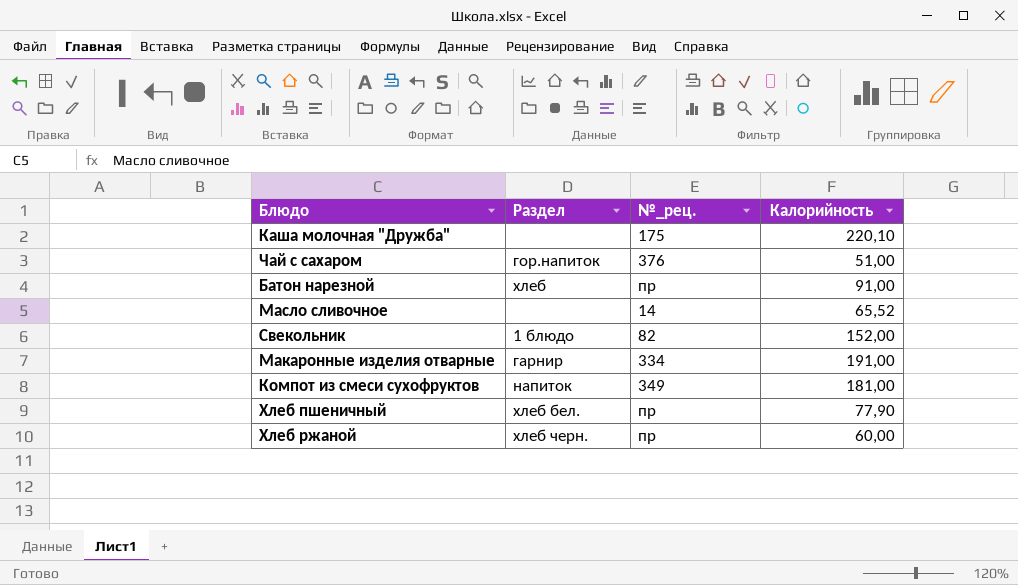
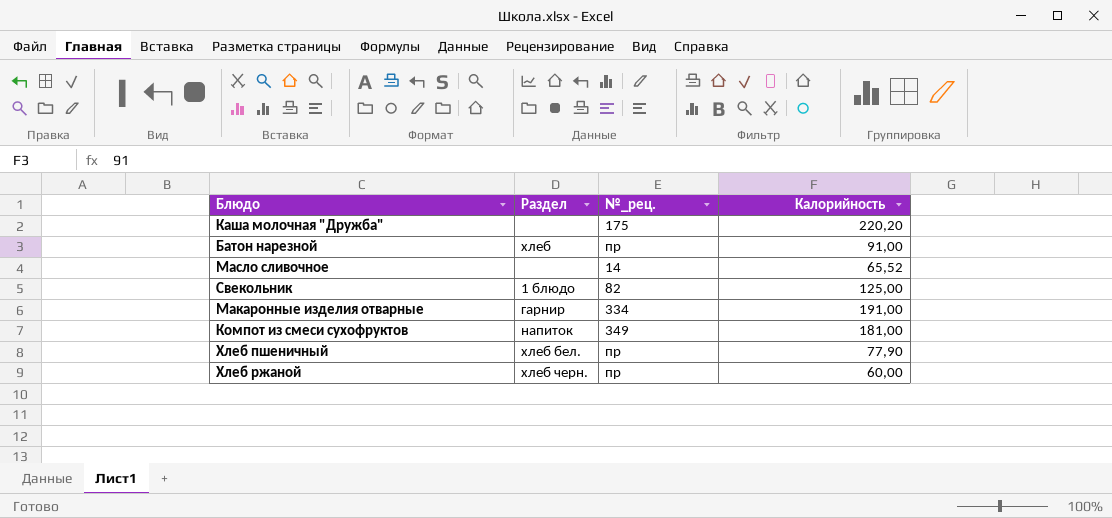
row Чай с сахаром: гор.напиток | 376 | 51,00 -> none
Каша молочная "Дружба" | Калорийность: 220,10 -> 220,20
Свекольник | Калорийность: 152,00 -> 125,00

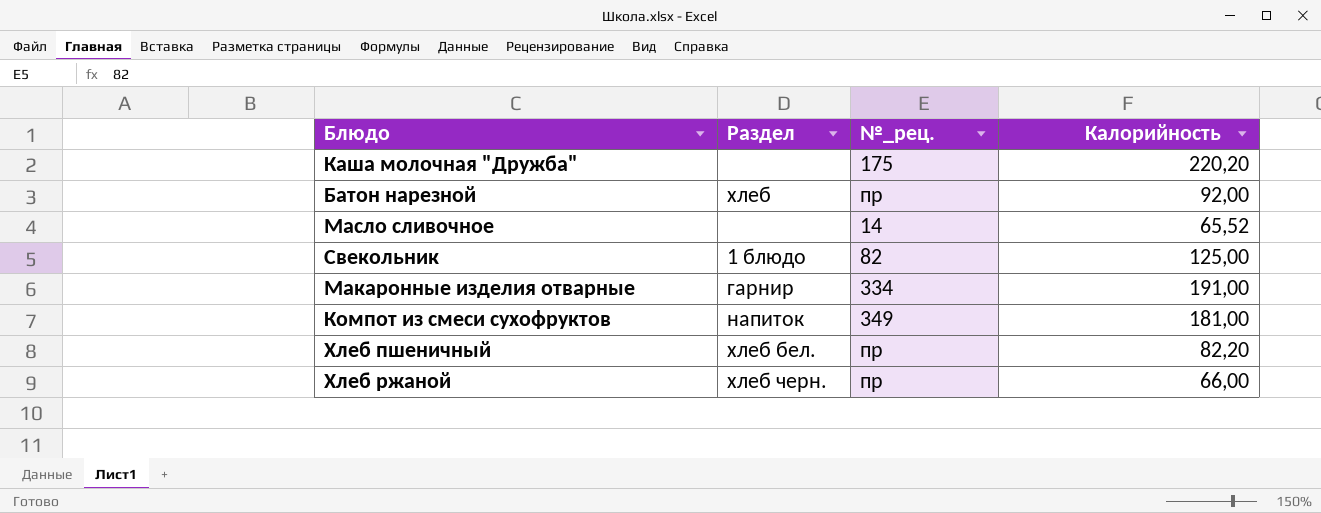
Батон нарезной | Калорийность: 91,00 -> 92,00
Хлеб пшеничный | Калорийность: 77,90 -> 82,20
Хлеб ржаной | Калорийность: 60,00 -> 66,00

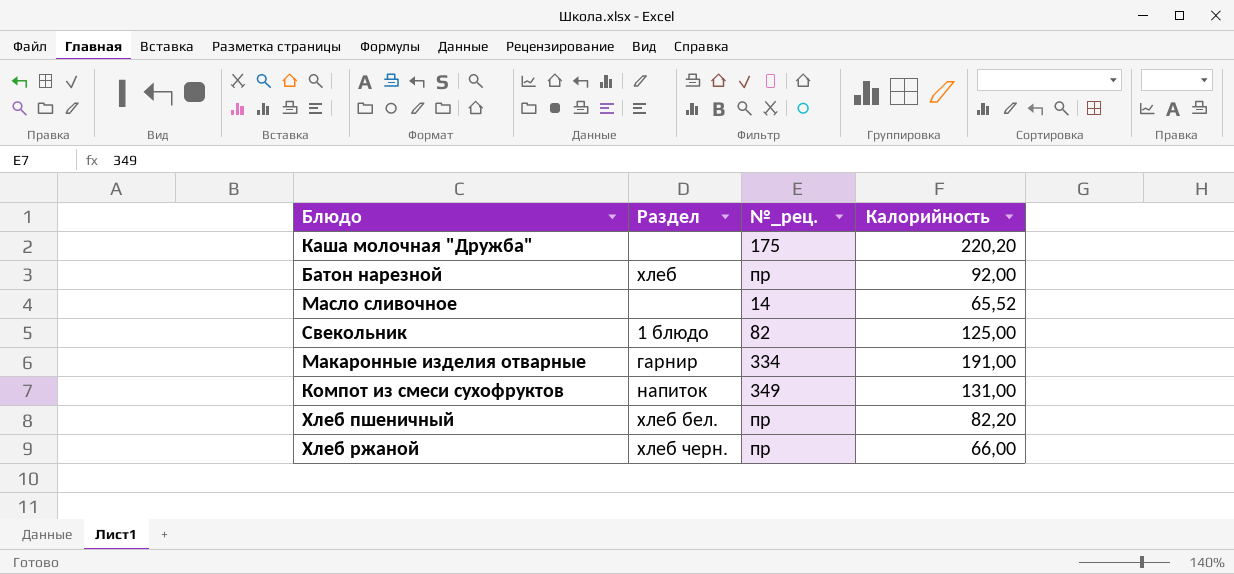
Компот из смеси сухофруктов | Калорийность: 181,00 -> 131,00

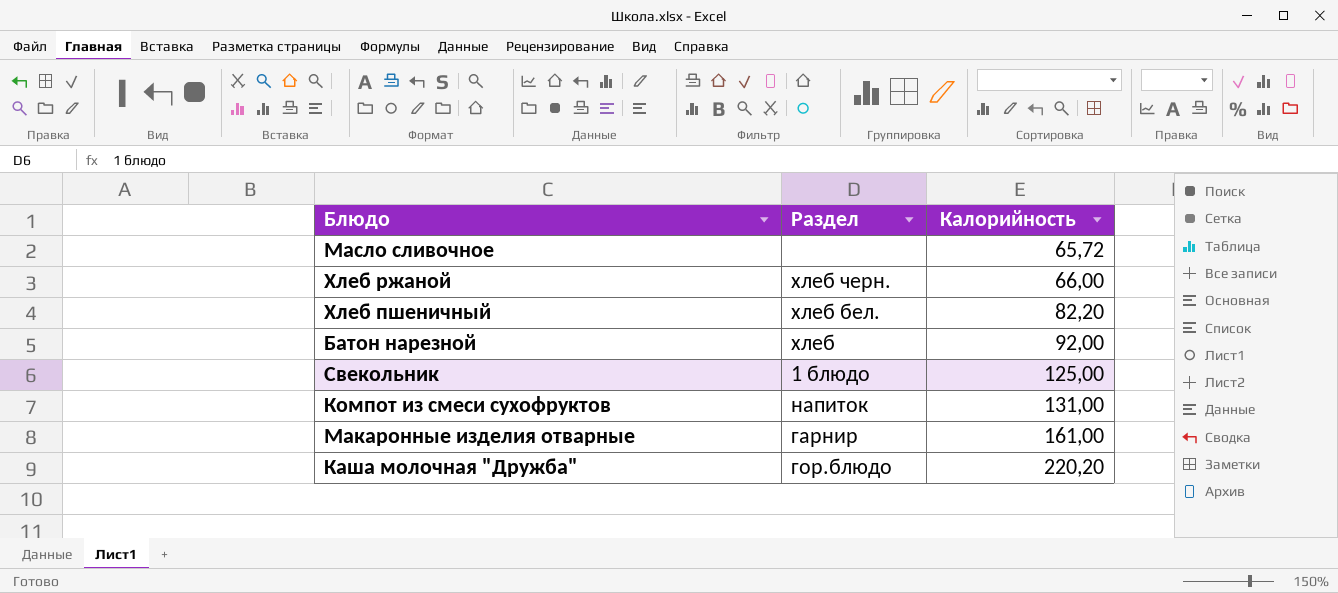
row order: none -> Калорийность ascending
column №_рец. | position: 3 -> none
Масло сливочное | Калорийность: 65,52 -> 65,72
Макаронные изделия отварные | Калорийность: 191,00 -> 161,00
Каша молочная "Дружба" | Раздел: none -> гор.блюдо

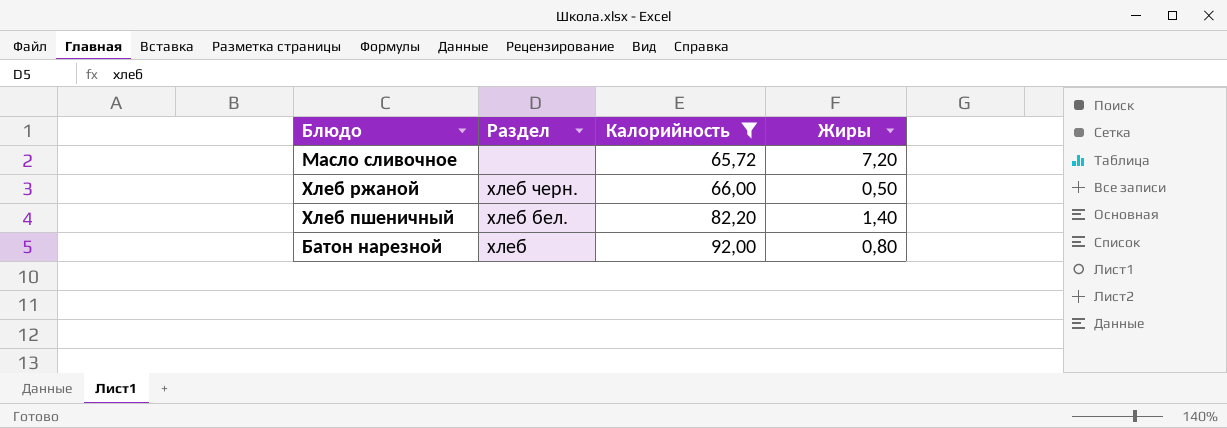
filter: none -> Калорийность <= 92,00
column Жиры | position: none -> 4

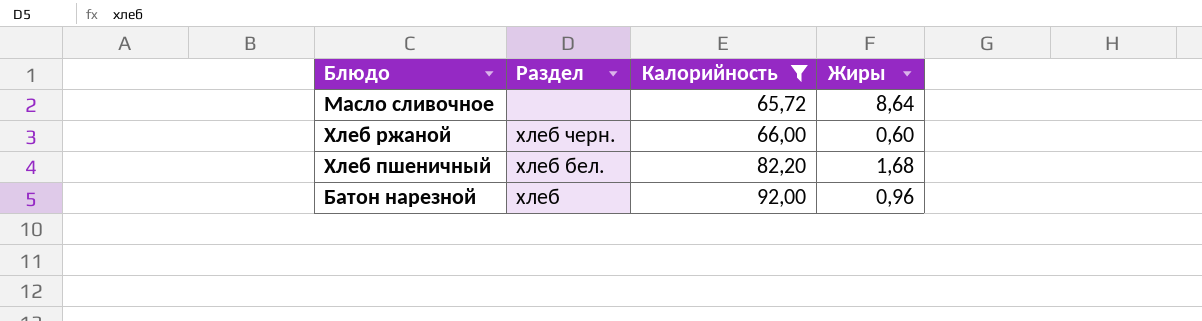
Масло сливочное | Жиры: 7,20 -> 8,64
Хлеб ржаной | Жиры: 0,50 -> 0,60
Хлеб пшеничный | Жиры: 1,40 -> 1,68
Батон нарезной | Жиры: 0,80 -> 0,96

